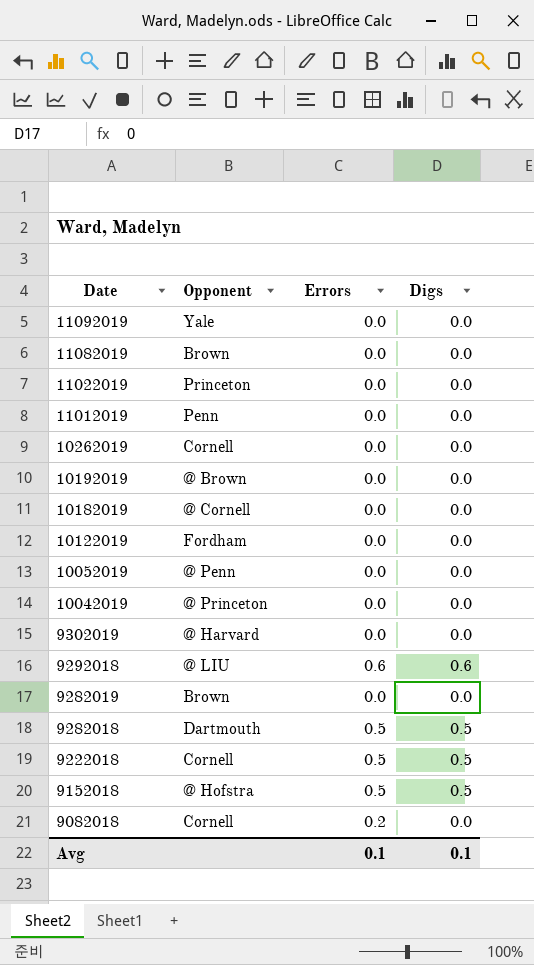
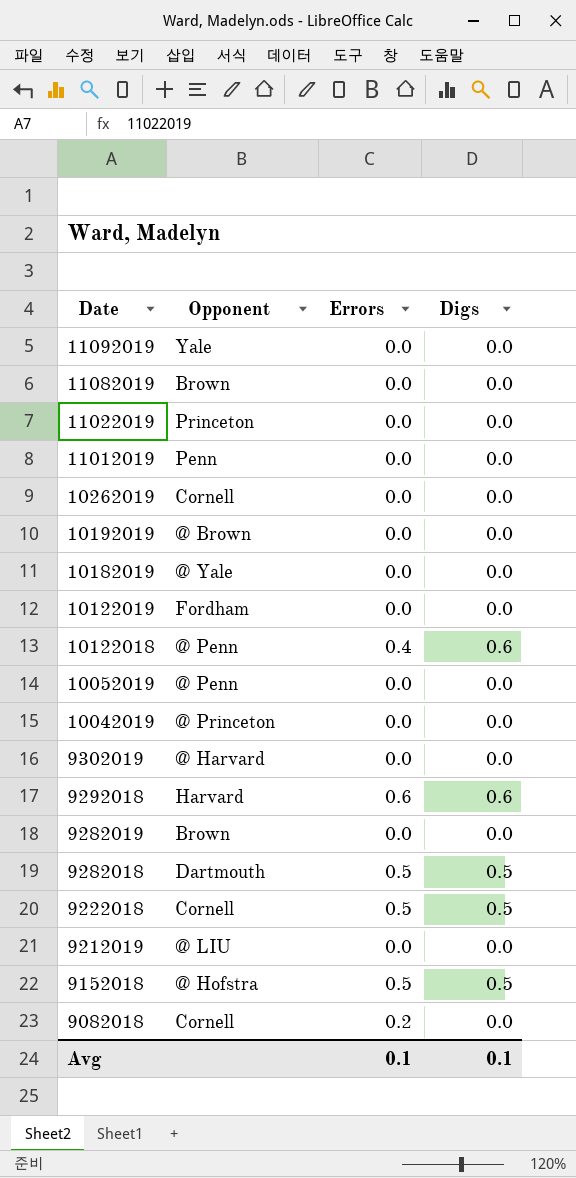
10182019 | Opponent: @ Cornell -> @ Yale
row 10122018: none -> @ Penn | 0.4 | 0.6
9292018 | Opponent: @ LIU -> Harvard
row 9212019: none -> @ LIU | 0.0 | 0.0

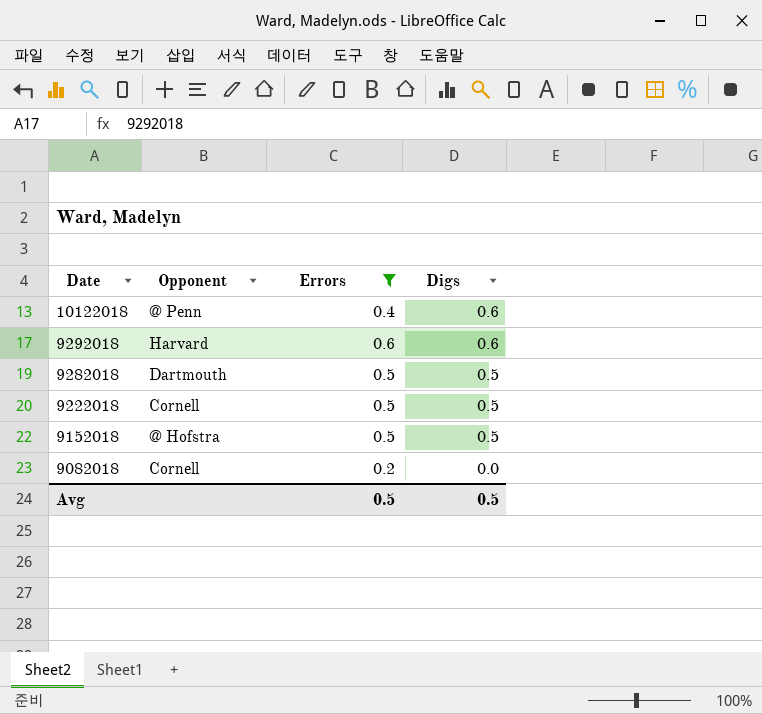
filter: none -> Errors != 0.0
Avg | Errors: 0.1 -> 0.5
Avg | Digs: 0.1 -> 0.5

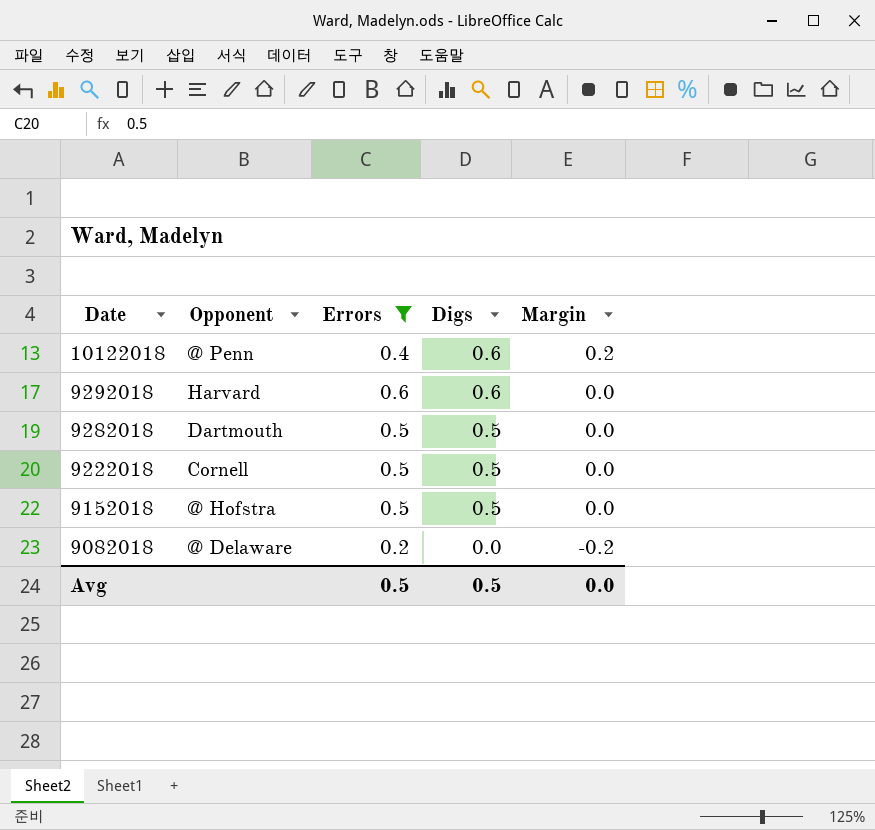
column Margin | formula: none -> [Digs] - [Errors]
9082018 | Opponent: Cornell -> @ Delaware

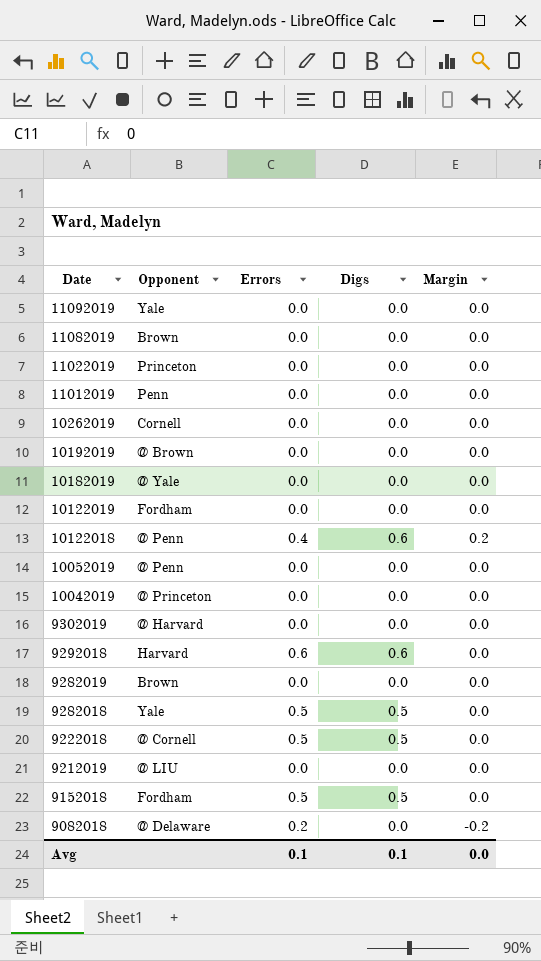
filter: Errors != 0.0 -> none
9282018 | Opponent: Dartmouth -> Yale
9222018 | Opponent: Cornell -> @ Cornell
9152018 | Opponent: @ Hofstra -> Fordham
Avg | Errors: 0.5 -> 0.1
Avg | Digs: 0.5 -> 0.1

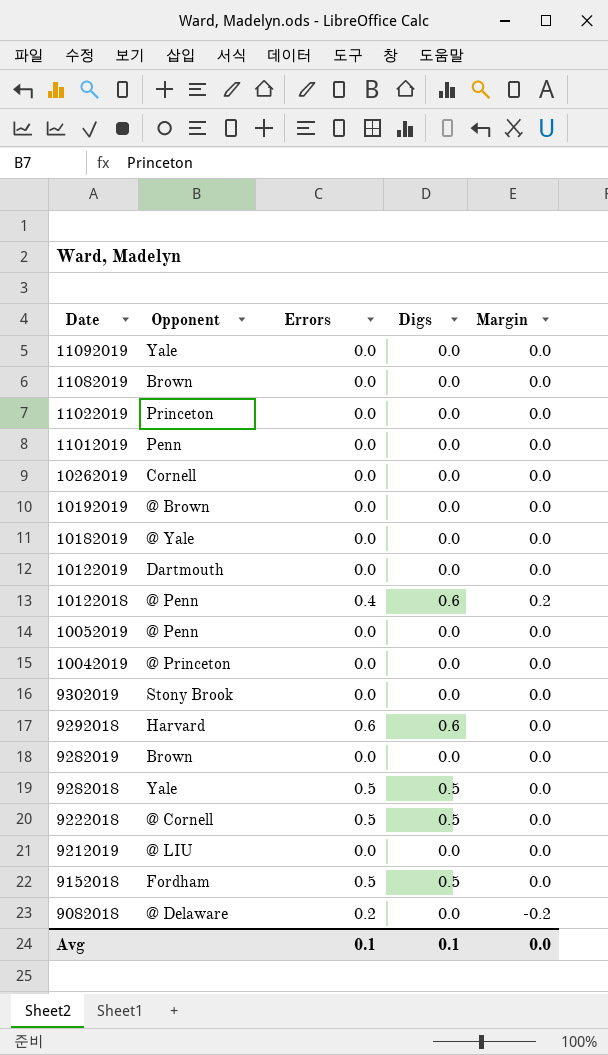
10122019 | Opponent: Fordham -> Dartmouth
9302019 | Opponent: @ Harvard -> Stony Brook

